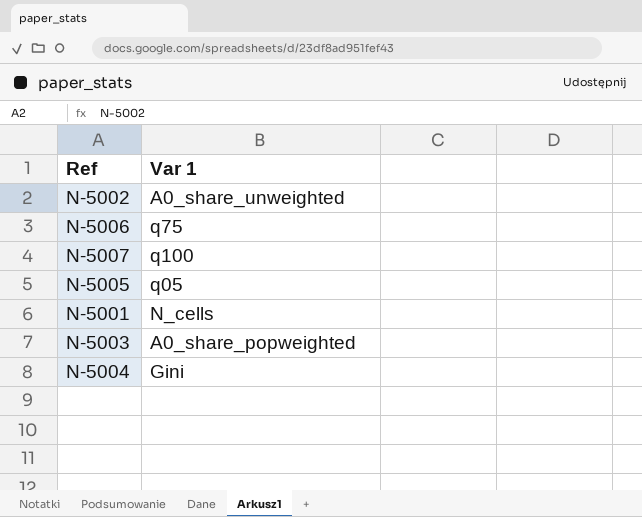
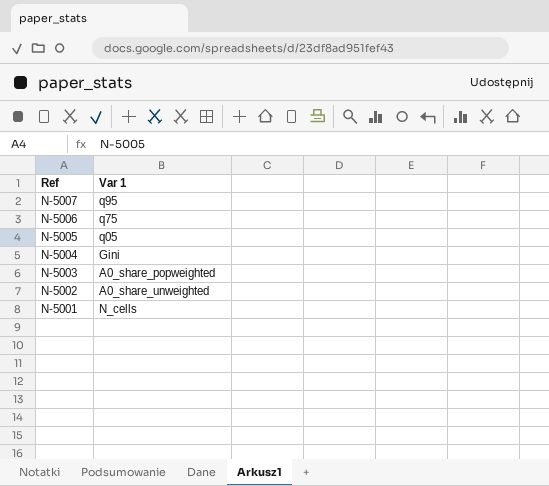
row order: none -> Ref descending
N-5007 | Var 1: q100 -> q95

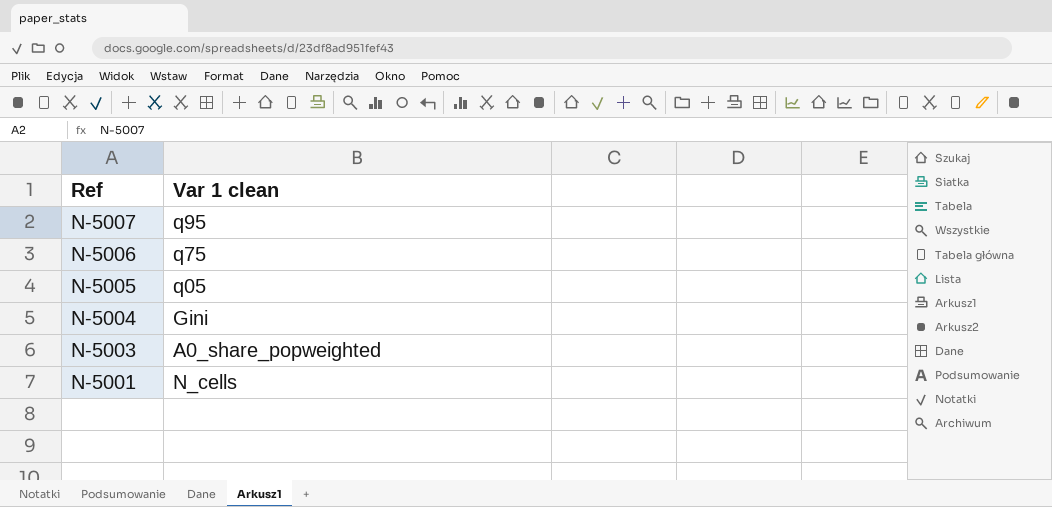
column name: Var 1 -> Var 1 clean
row N-5002: A0_share_unweighted -> none

